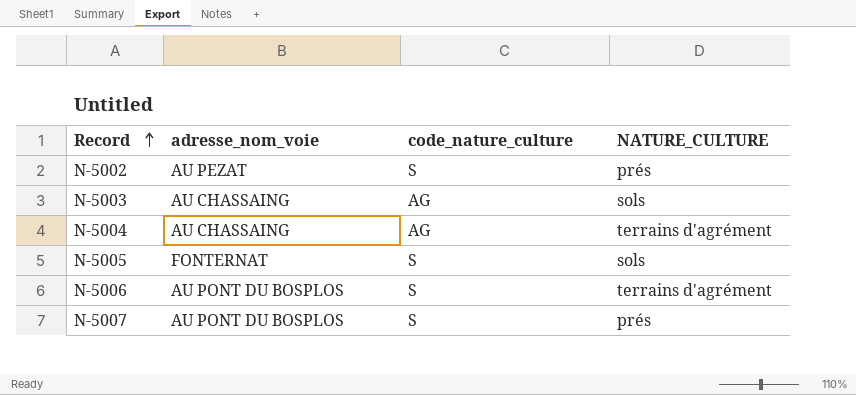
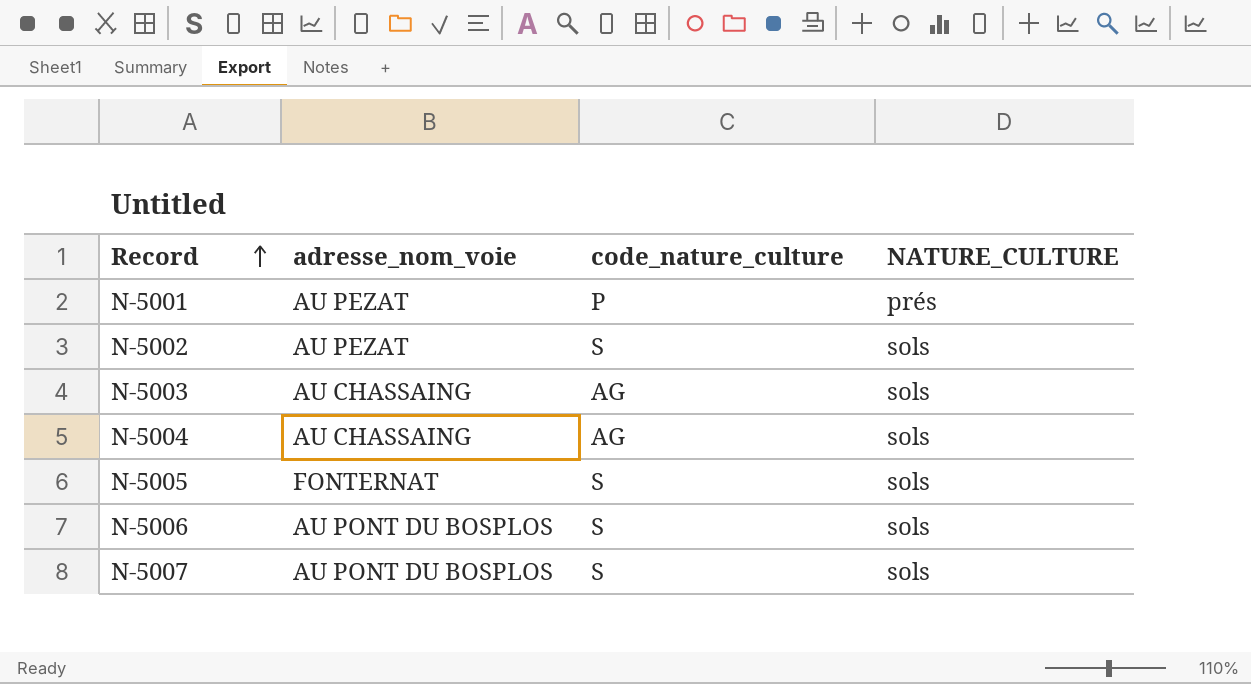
row N-5001: none -> AU PEZAT | P | prés
N-5002 | NATURE_CULTURE: prés -> sols
N-5004 | NATURE_CULTURE: terrains d'agrément -> sols
N-5006 | NATURE_CULTURE: terrains d'agrément -> sols
N-5007 | NATURE_CULTURE: prés -> sols

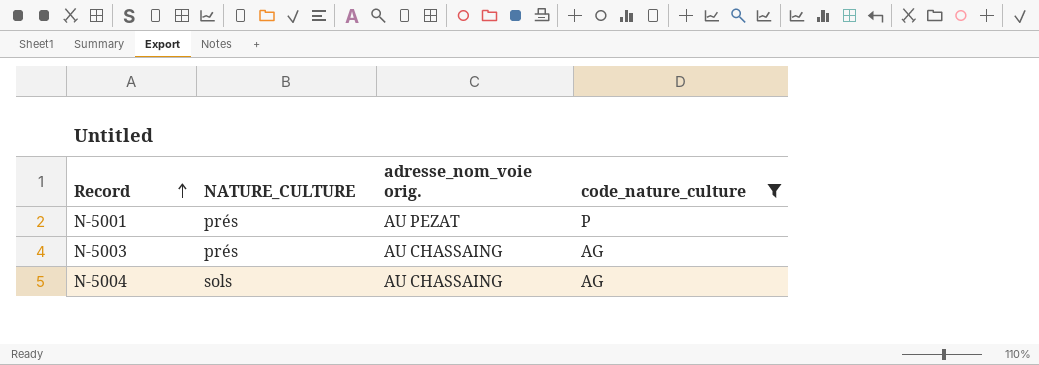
filter: none -> code_nature_culture != S
column NATURE_CULTURE | position: 4 -> 2
column name: adresse_nom_voie -> adresse_nom_voie orig.
N-5003 | NATURE_CULTURE: sols -> prés

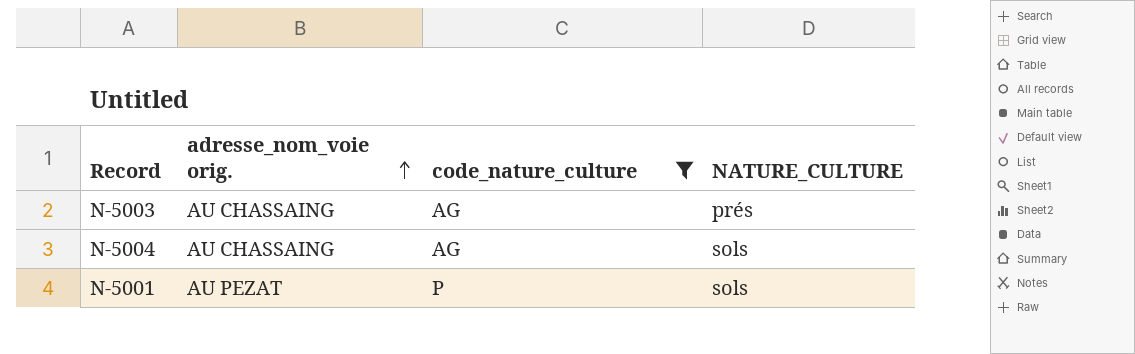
row order: Record ascending -> adresse_nom_voie orig. ascending
column NATURE_CULTURE | position: 2 -> 4
N-5001 | NATURE_CULTURE: prés -> sols

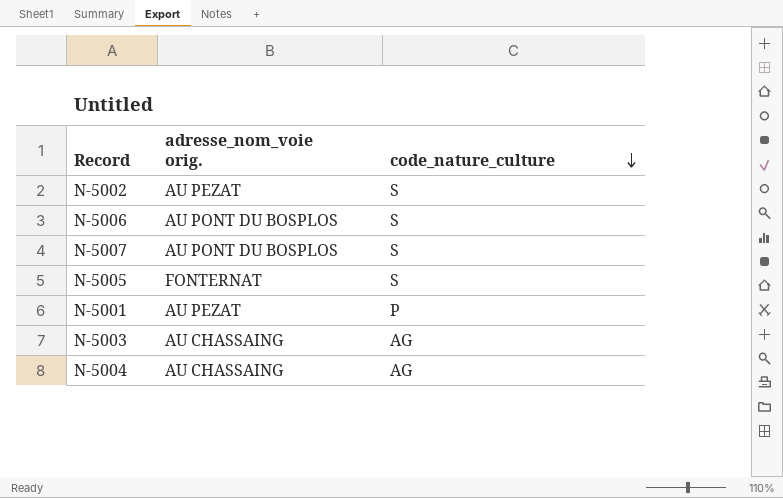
filter: code_nature_culture != S -> none
row order: adresse_nom_voie orig. ascending -> code_nature_culture descending
column NATURE_CULTURE | position: 4 -> none

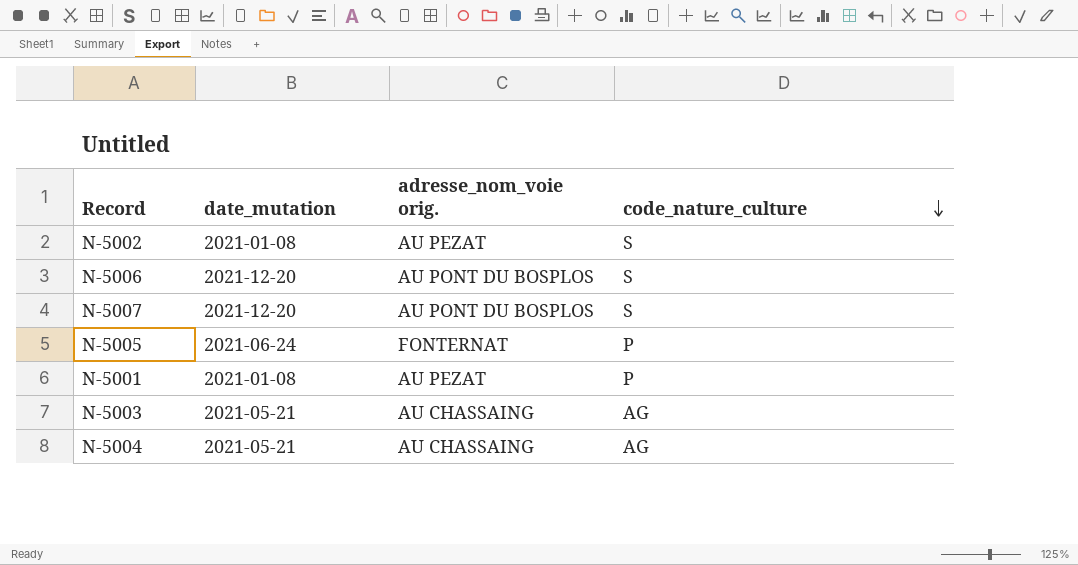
column date_mutation | position: none -> 2
N-5005 | code_nature_culture: S -> P

